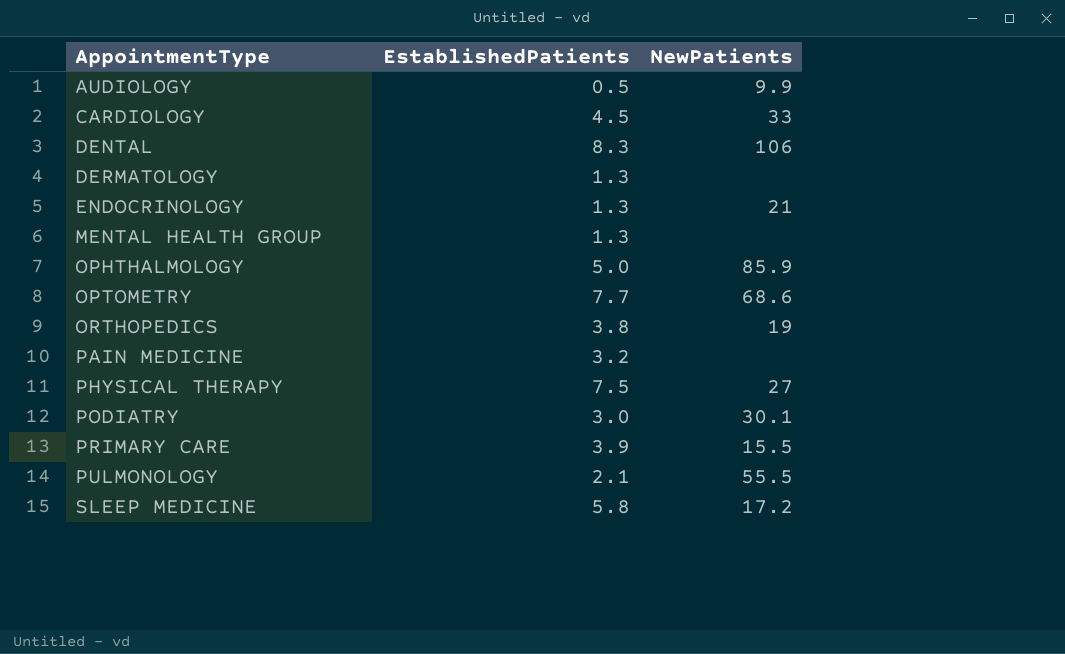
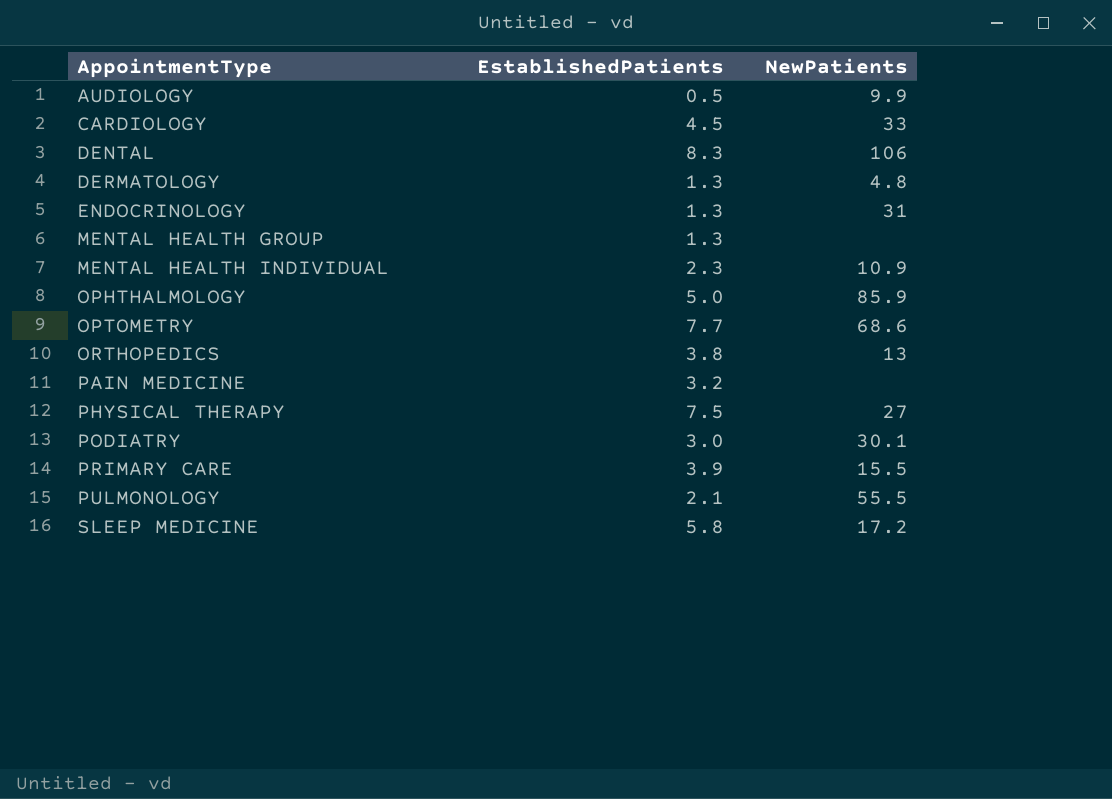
DERMATOLOGY | NewPatients: none -> 4.8
ENDOCRINOLOGY | NewPatients: 21 -> 31
row MENTAL HEALTH INDIVIDUAL: none -> 2.3 | 10.9
ORTHOPEDICS | NewPatients: 19 -> 13

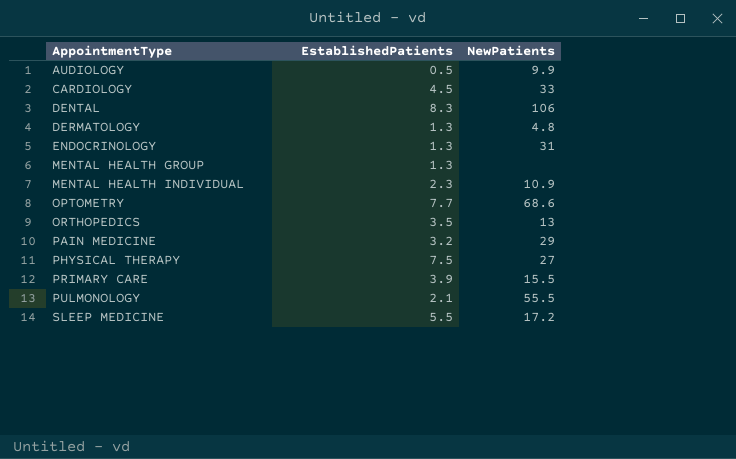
row OPHTHALMOLOGY: 5.0 | 85.9 -> none
row PODIATRY: 3.0 | 30.1 -> none
ORTHOPEDICS | EstablishedPatients: 3.8 -> 3.5
PAIN MEDICINE | NewPatients: none -> 29
SLEEP MEDICINE | EstablishedPatients: 5.8 -> 5.5

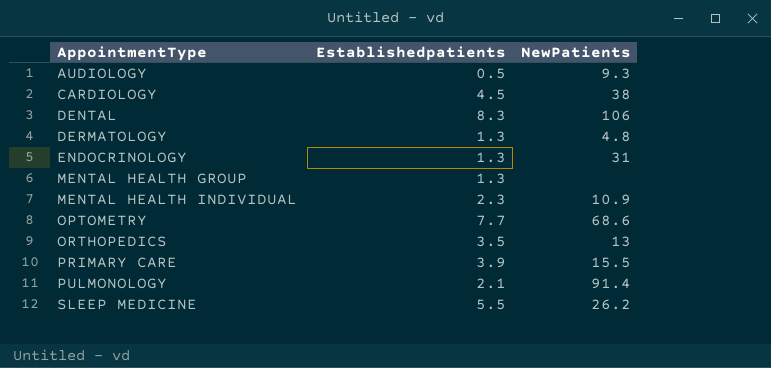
column name: EstablishedPatients -> Establishedpatients
row PAIN MEDICINE: 3.2 | 29 -> none
row PHYSICAL THERAPY: 7.5 | 27 -> none
AUDIOLOGY | NewPatients: 9.9 -> 9.3
CARDIOLOGY | NewPatients: 33 -> 38
PULMONOLOGY | NewPatients: 55.5 -> 91.4
SLEEP MEDICINE | NewPatients: 17.2 -> 26.2

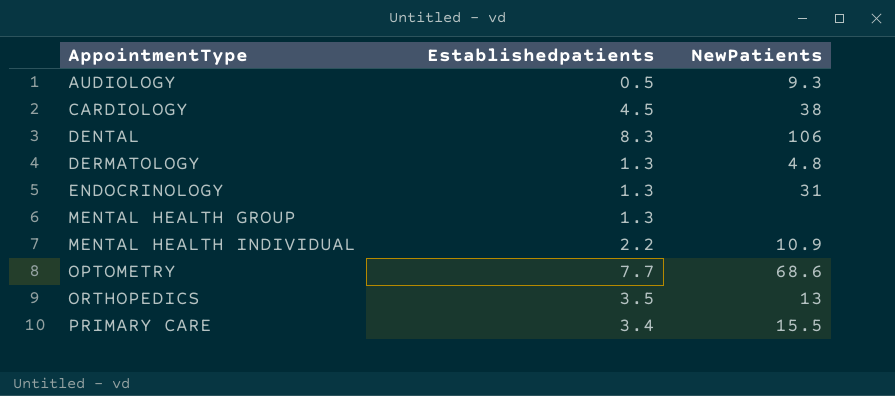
row PULMONOLOGY: 2.1 | 91.4 -> none
row SLEEP MEDICINE: 5.5 | 26.2 -> none
MENTAL HEALTH INDIVIDUAL | Establishedpatients: 2.3 -> 2.2
PRIMARY CARE | Establishedpatients: 3.9 -> 3.4

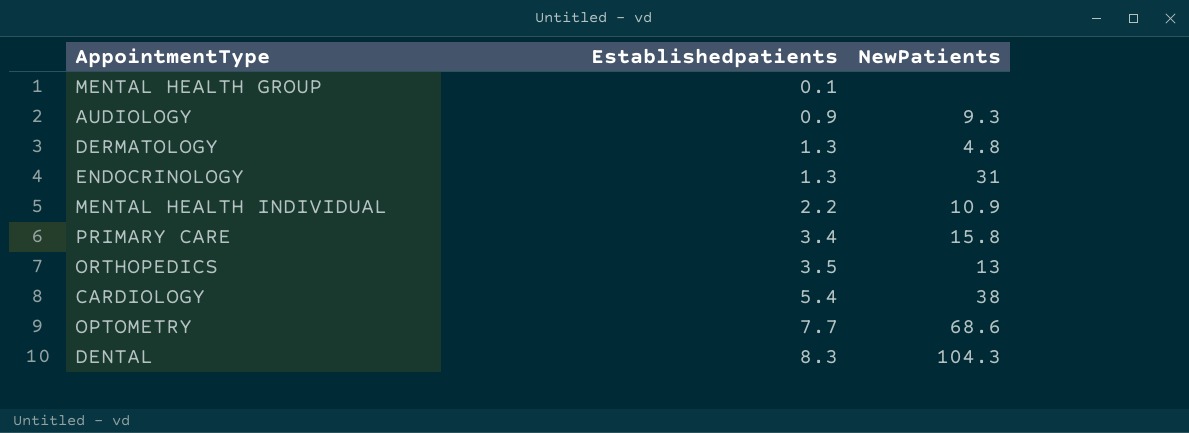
row order: AppointmentType ascending -> Establishedpatients ascending
MENTAL HEALTH GROUP | Establishedpatients: 1.3 -> 0.1
AUDIOLOGY | Establishedpatients: 0.5 -> 0.9
PRIMARY CARE | NewPatients: 15.5 -> 15.8
CARDIOLOGY | Establishedpatients: 4.5 -> 5.4
DENTAL | NewPatients: 106 -> 104.3

